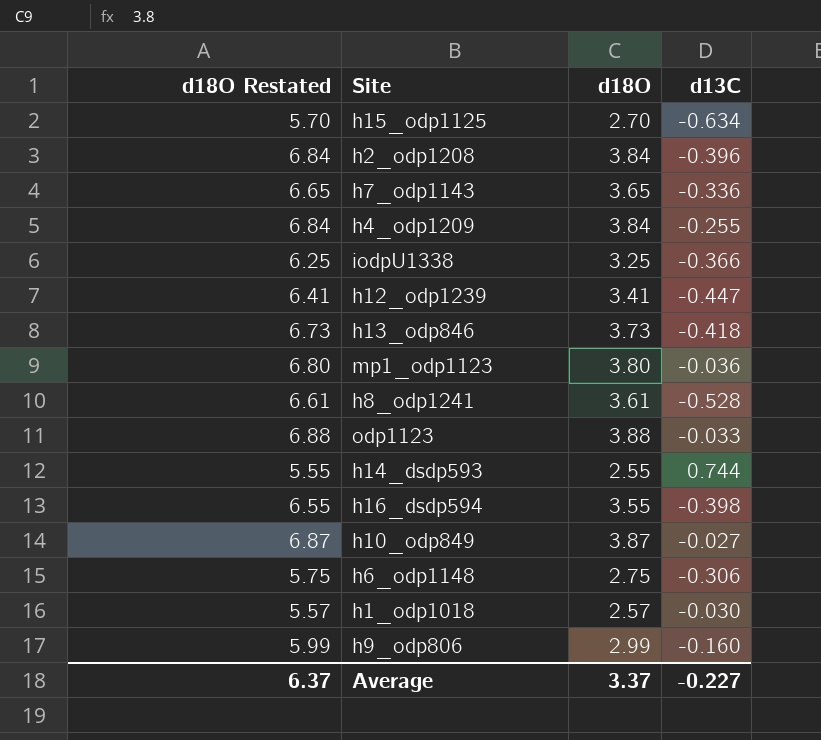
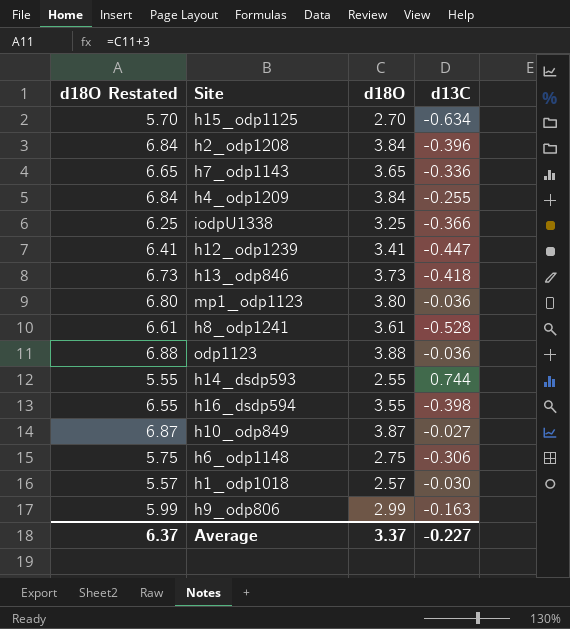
odp1123 | d13C: -0.033 -> -0.036
h9_odp806 | d13C: -0.160 -> -0.163

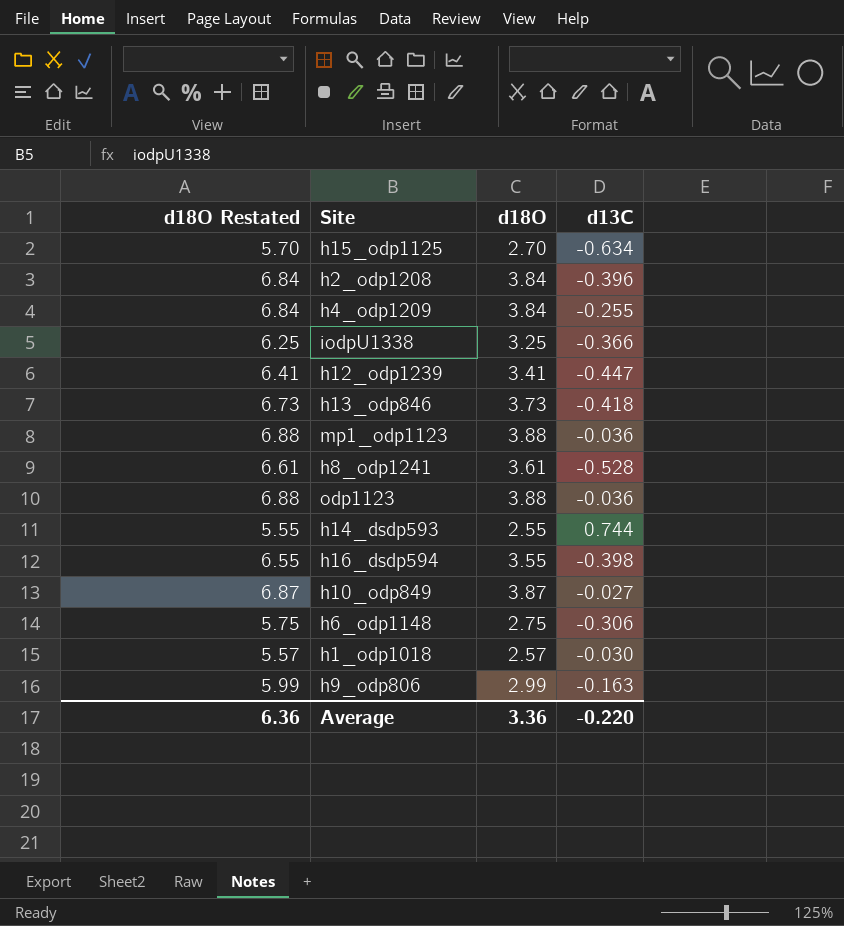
row h7_odp1143: 6.65 | 3.65 | -0.336 -> none
mp1_odp1123 | d18O Restated: 6.80 -> 6.88
mp1_odp1123 | d18O: 3.80 -> 3.88
Average | d18O Restated: 6.37 -> 6.36
Average | d18O: 3.37 -> 3.36
Average | d13C: -0.227 -> -0.220

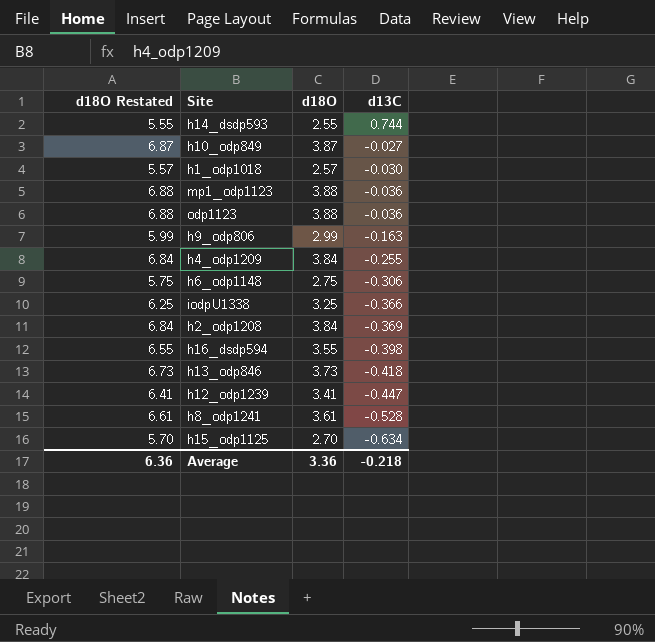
row order: none -> d13C descending
h2_odp1208 | d13C: -0.396 -> -0.369
Average | d13C: -0.220 -> -0.218

